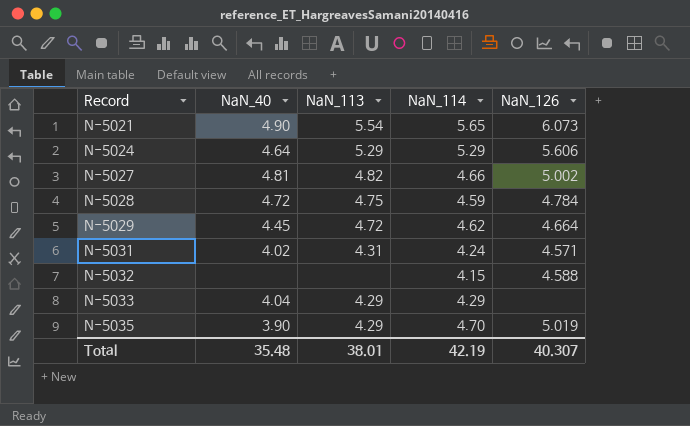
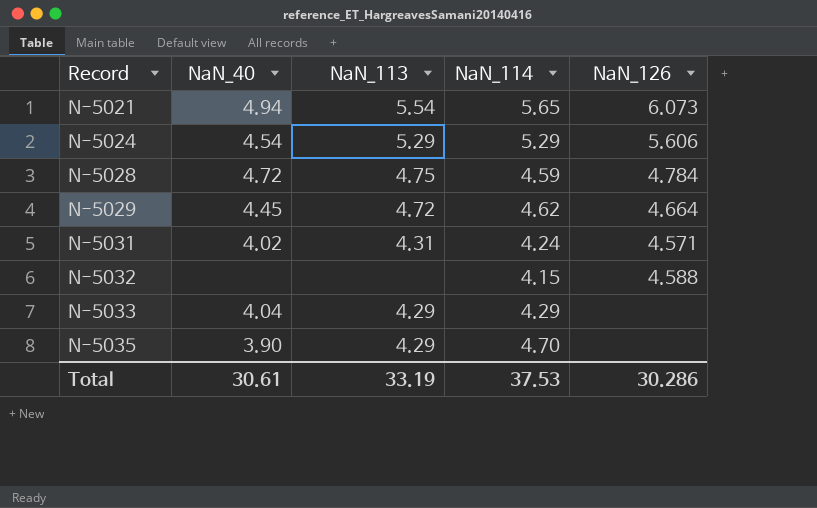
row N-5027: 4.81 | 4.82 | 4.66 | 5.002 -> none
N-5021 | NaN_40: 4.90 -> 4.94
N-5024 | NaN_40: 4.64 -> 4.54
N-5035 | NaN_126: 5.019 -> none
Total | NaN_40: 35.48 -> 30.61
Total | NaN_113: 38.01 -> 33.19
Total | NaN_114: 42.19 -> 37.53
Total | NaN_126: 40.307 -> 30.286

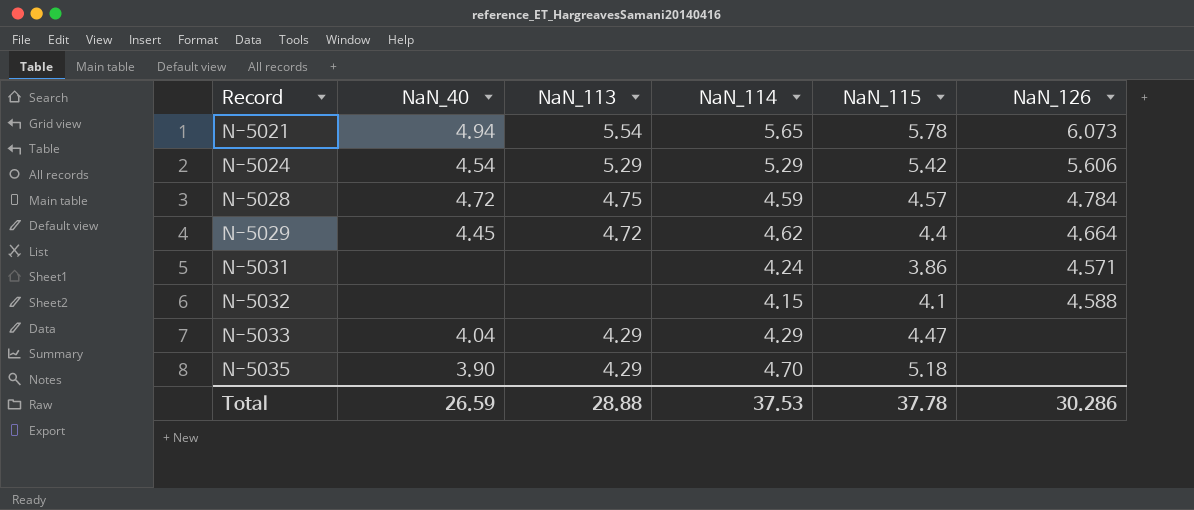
column NaN_115 | position: none -> 5
N-5031 | NaN_40: 4.02 -> none
N-5031 | NaN_113: 4.31 -> none
Total | NaN_40: 30.61 -> 26.59
Total | NaN_113: 33.19 -> 28.88

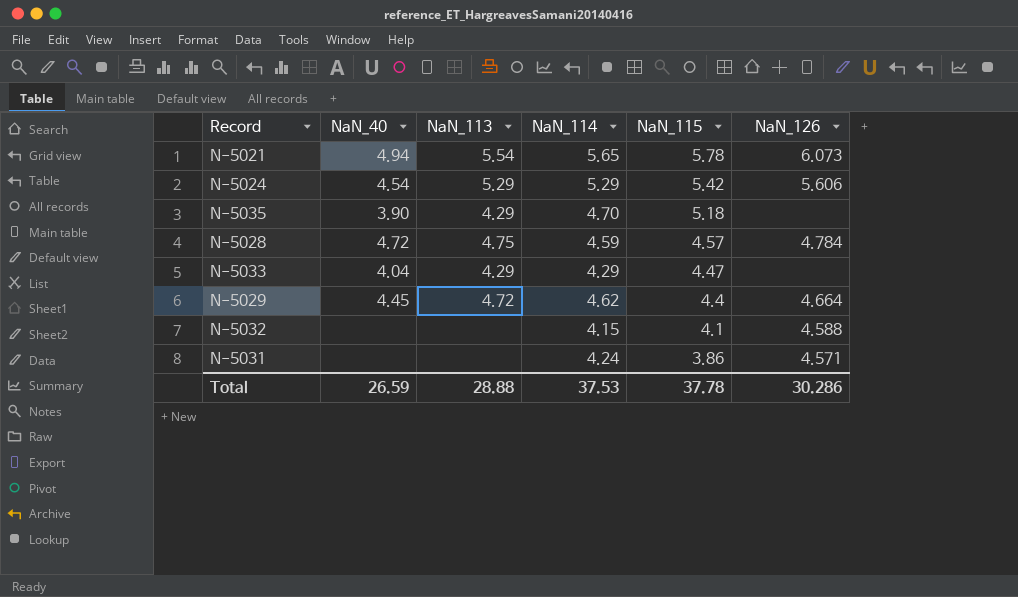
row order: Record ascending -> NaN_115 descending

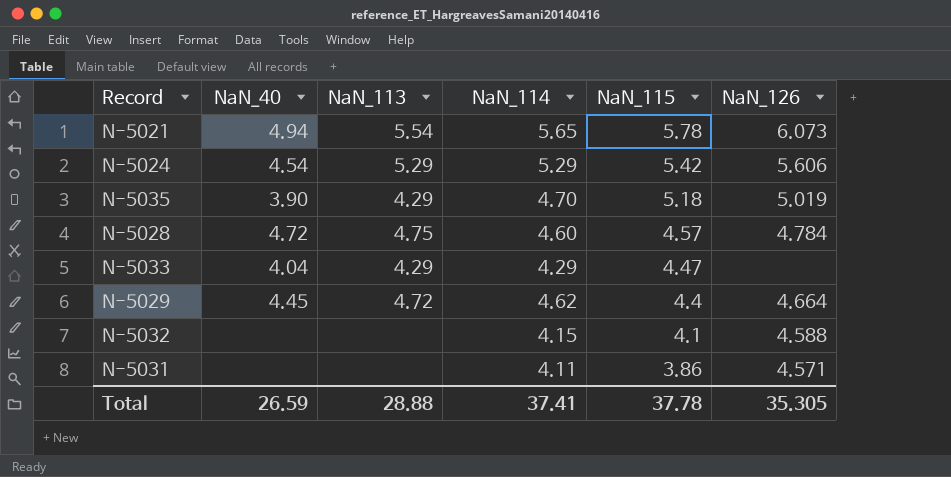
N-5035 | NaN_126: none -> 5.019
N-5028 | NaN_114: 4.59 -> 4.60
N-5031 | NaN_114: 4.24 -> 4.11
Total | NaN_114: 37.53 -> 37.41
Total | NaN_126: 30.286 -> 35.305

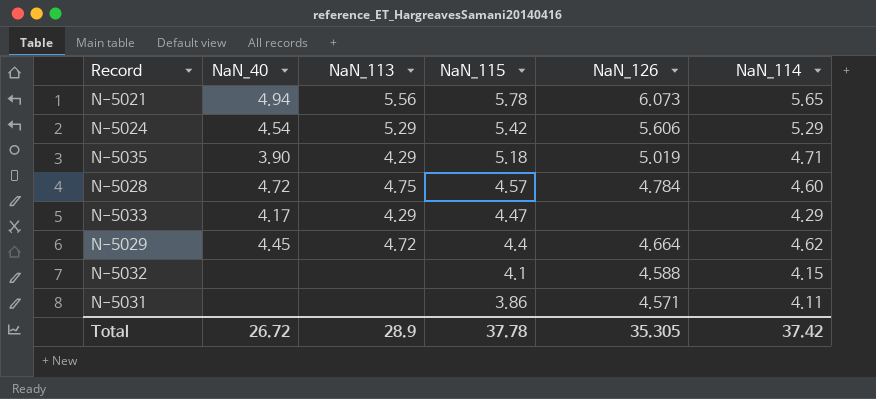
column NaN_114 | position: 4 -> 6
N-5021 | NaN_113: 5.54 -> 5.56
N-5035 | NaN_114: 4.70 -> 4.71
N-5033 | NaN_40: 4.04 -> 4.17
Total | NaN_40: 26.59 -> 26.72
Total | NaN_113: 28.88 -> 28.9
Total | NaN_114: 37.41 -> 37.42

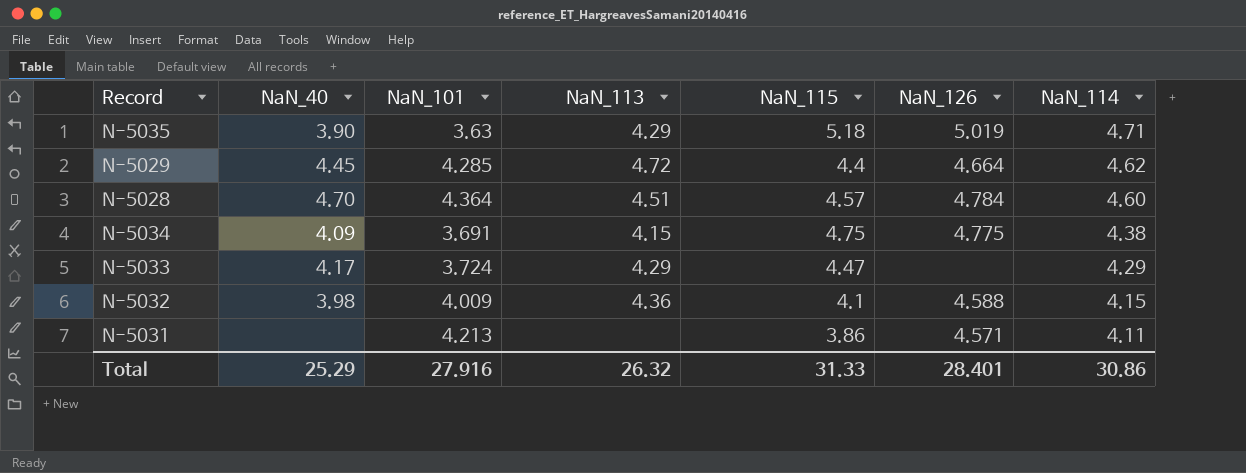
row order: NaN_115 descending -> NaN_114 descending
column NaN_101 | position: none -> 3
row N-5021: 4.94 | 5.56 | 5.78 | 6.073 | 5.65 -> none
row N-5024: 4.54 | 5.29 | 5.42 | 5.606 | 5.29 -> none
N-5028 | NaN_40: 4.72 -> 4.70
N-5028 | NaN_113: 4.75 -> 4.51
row N-5034: none -> 4.09 | 3.691 | 4.15 | 4.75 | 4.775 | 4.38
N-5032 | NaN_40: none -> 3.98
N-5032 | NaN_113: none -> 4.36
Total | NaN_40: 26.72 -> 25.29
Total | NaN_113: 28.9 -> 26.32
Total | NaN_115: 37.78 -> 31.33
Total | NaN_126: 35.305 -> 28.401
Total | NaN_114: 37.42 -> 30.86

